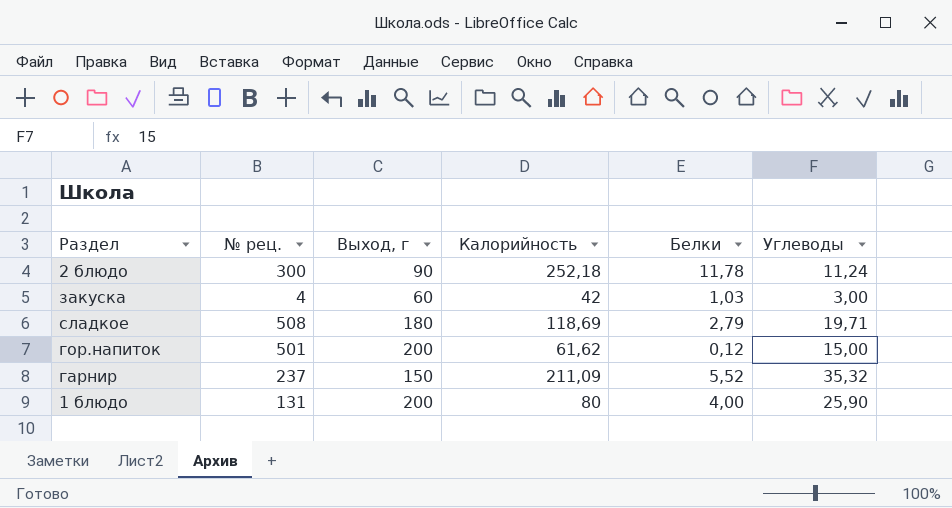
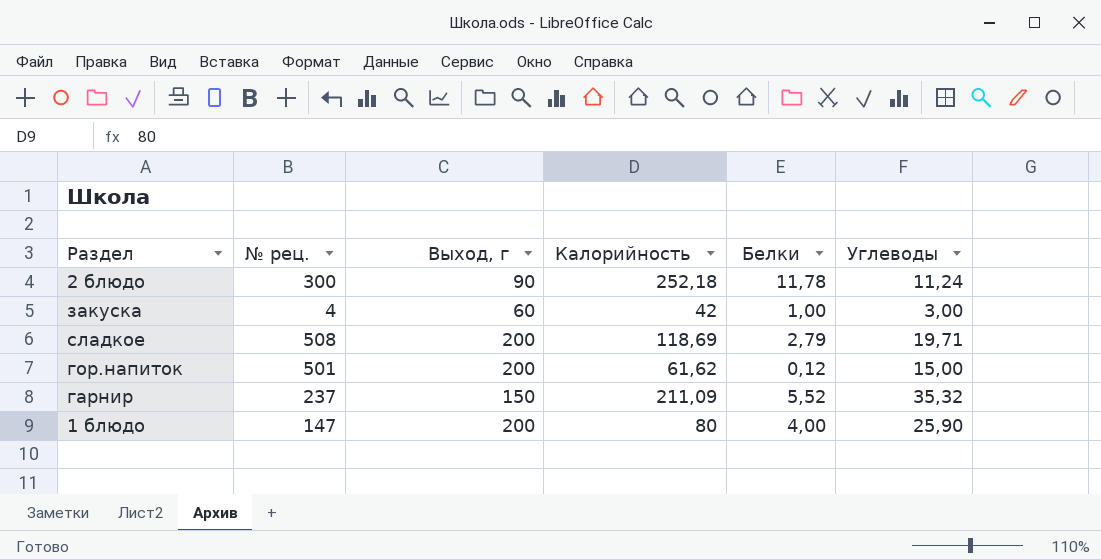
закуска | Белки: 1,03 -> 1,00
сладкое | Выход, г: 180 -> 200
1 блюдо | № рец.: 131 -> 147

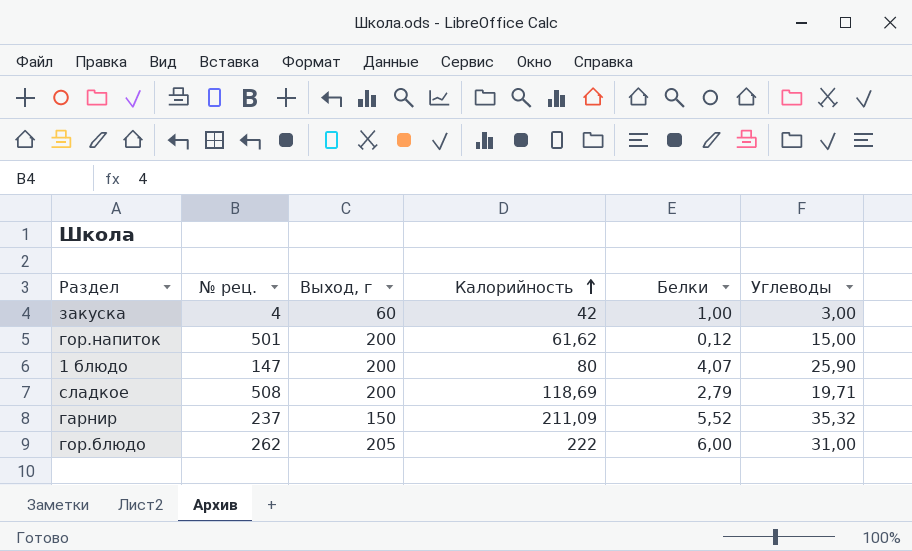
row order: none -> Калорийность ascending
row 2 блюдо: 300 | 90 | 252,18 | 11,78 | 11,24 -> none
1 блюдо | Белки: 4,00 -> 4,07
row гор.блюдо: none -> 262 | 205 | 222 | 6,00 | 31,00

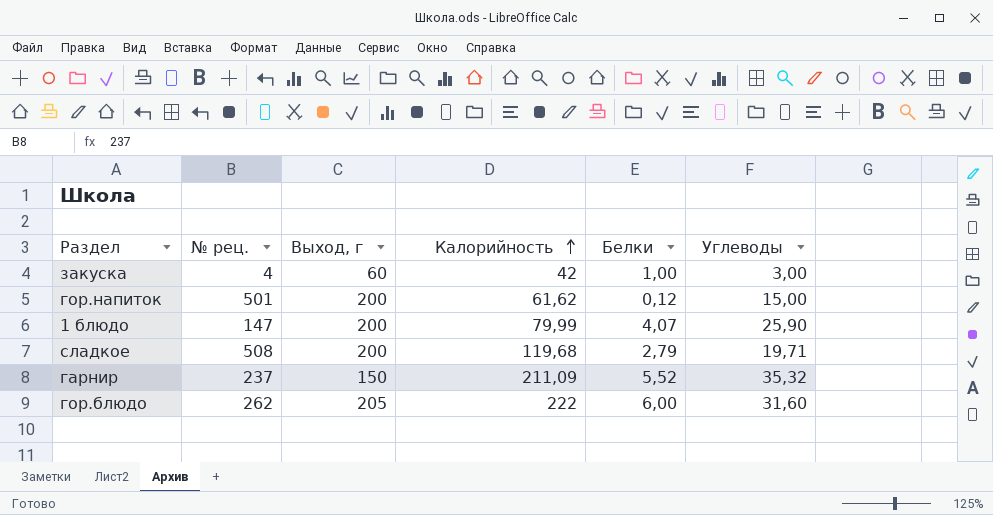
1 блюдо | Калорийность: 80 -> 79,99
сладкое | Калорийность: 118,69 -> 119,68
гор.блюдо | Углеводы: 31,00 -> 31,60

